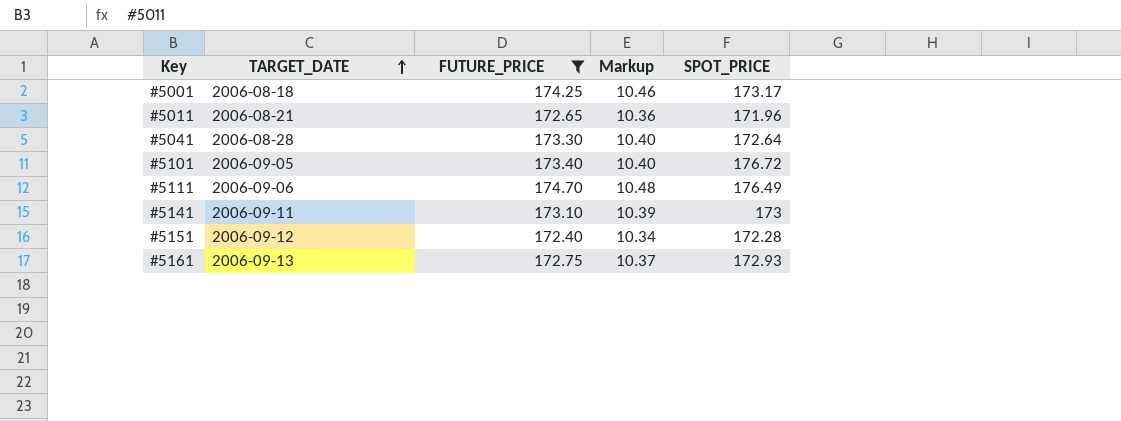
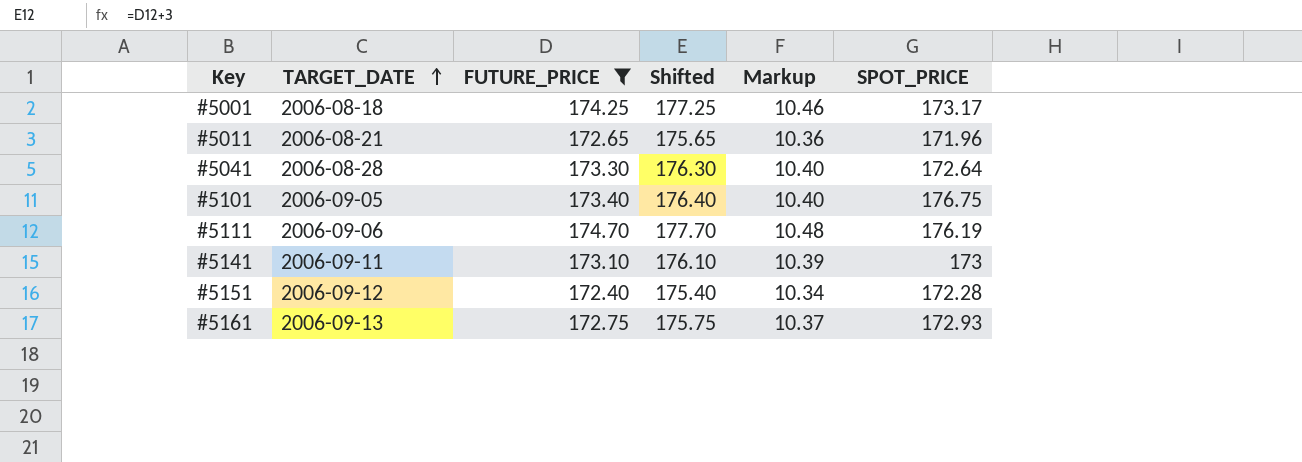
column Shifted | formula: none -> [FUTURE_PRICE] + 3
#5101 | SPOT_PRICE: 176.72 -> 176.75
#5111 | SPOT_PRICE: 176.49 -> 176.19

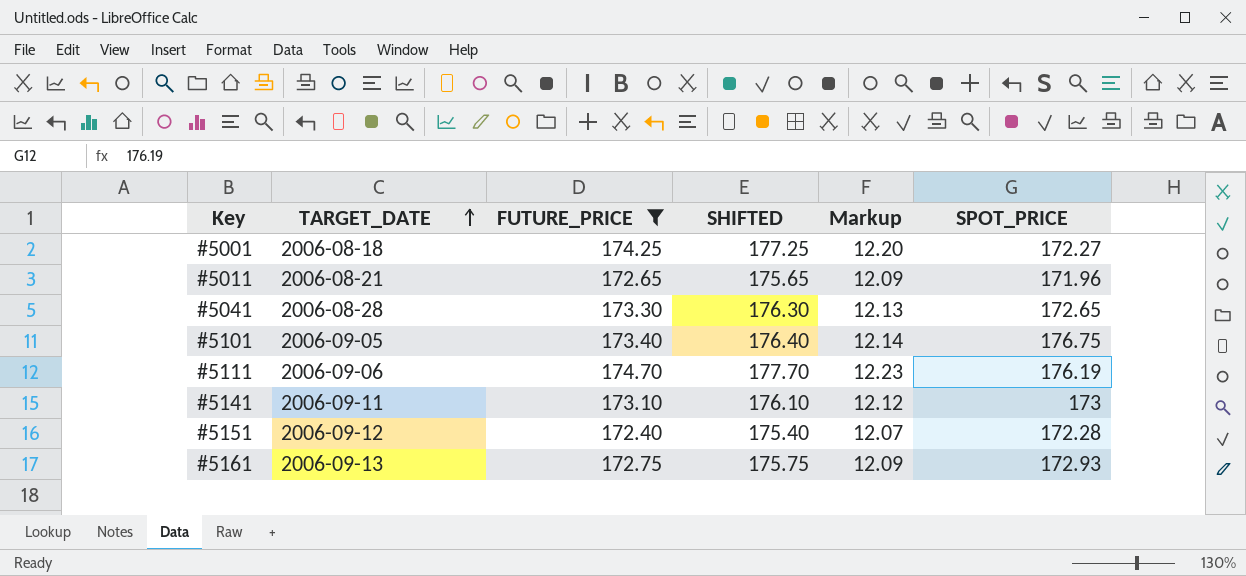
column name: Shifted -> SHIFTED
column Markup | formula: [FUTURE_PRICE] * 0.06 -> [FUTURE_PRICE] * 0.07
#5001 | SPOT_PRICE: 173.17 -> 172.27
#5041 | SPOT_PRICE: 172.64 -> 172.65

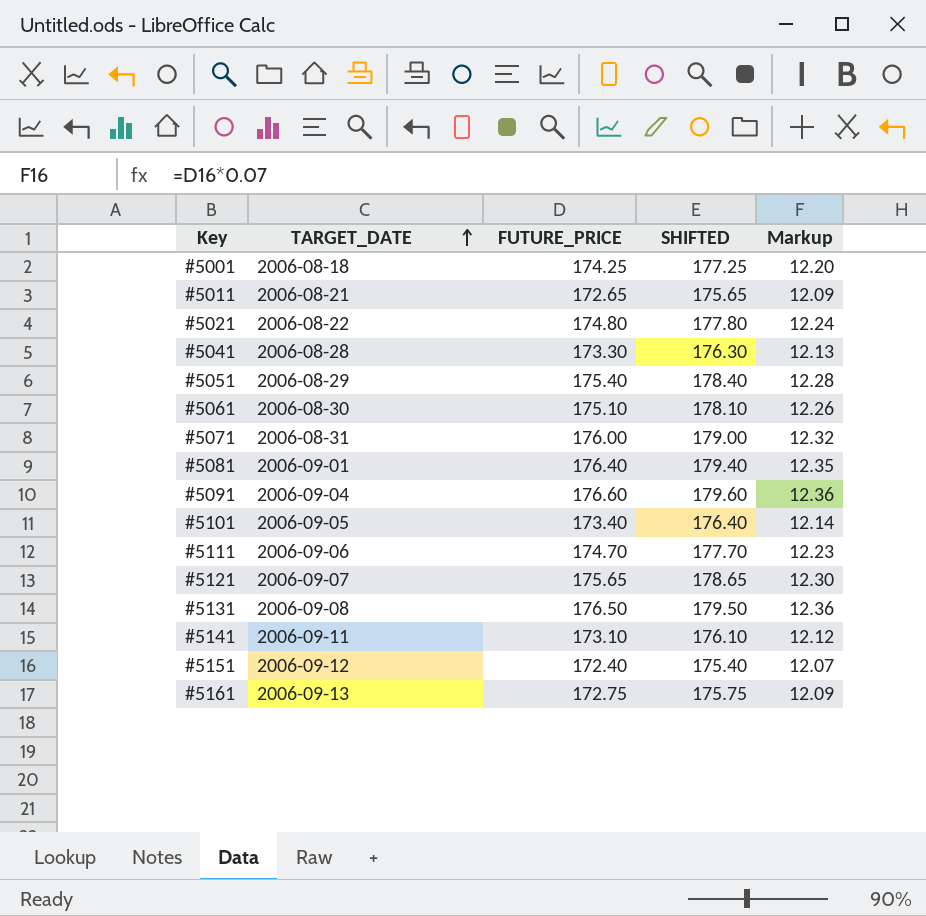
filter: FUTURE_PRICE <= 174.70 -> none
column SPOT_PRICE | position: 6 -> none

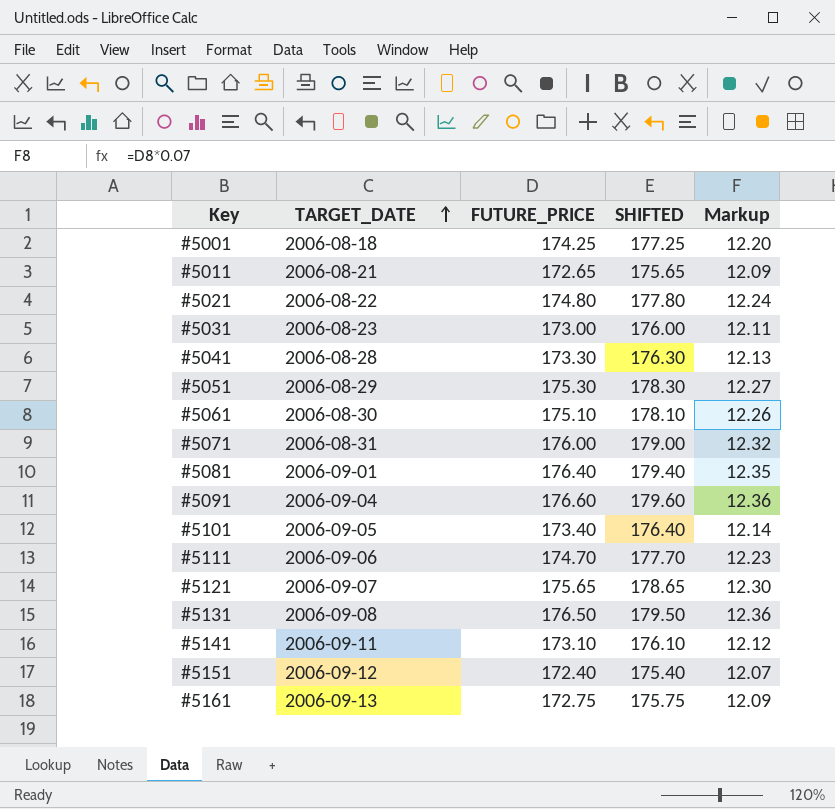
row #5031: none -> 2006-08-23 | 173.00 | 176.00 | 12.11
#5051 | FUTURE_PRICE: 175.40 -> 175.30
#5051 | SHIFTED: 178.40 -> 178.30
#5051 | Markup: 12.28 -> 12.27

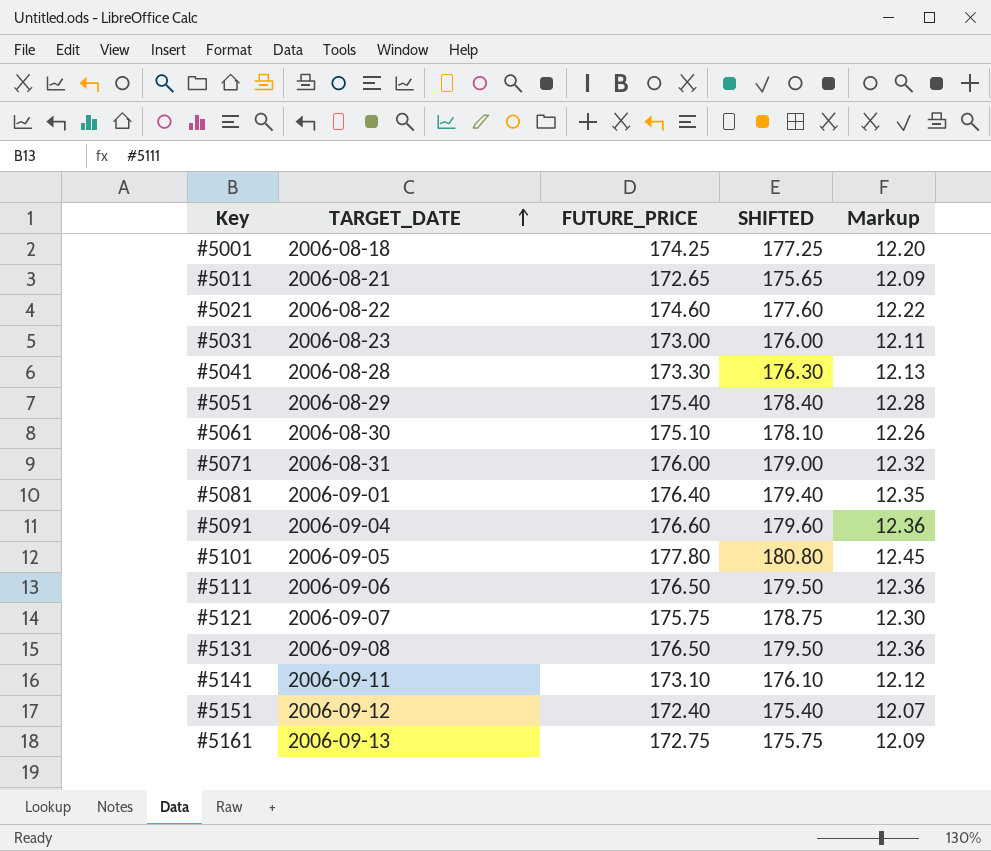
#5021 | FUTURE_PRICE: 174.80 -> 174.60
#5021 | SHIFTED: 177.80 -> 177.60
#5021 | Markup: 12.24 -> 12.22
#5051 | FUTURE_PRICE: 175.30 -> 175.40
#5051 | SHIFTED: 178.30 -> 178.40
#5051 | Markup: 12.27 -> 12.28
#5101 | FUTURE_PRICE: 173.40 -> 177.80
#5101 | SHIFTED: 176.40 -> 180.80
#5101 | Markup: 12.14 -> 12.45
#5111 | FUTURE_PRICE: 174.70 -> 176.50
#5111 | SHIFTED: 177.70 -> 179.50
#5111 | Markup: 12.23 -> 12.36
#5121 | FUTURE_PRICE: 175.65 -> 175.75
#5121 | SHIFTED: 178.65 -> 178.75

